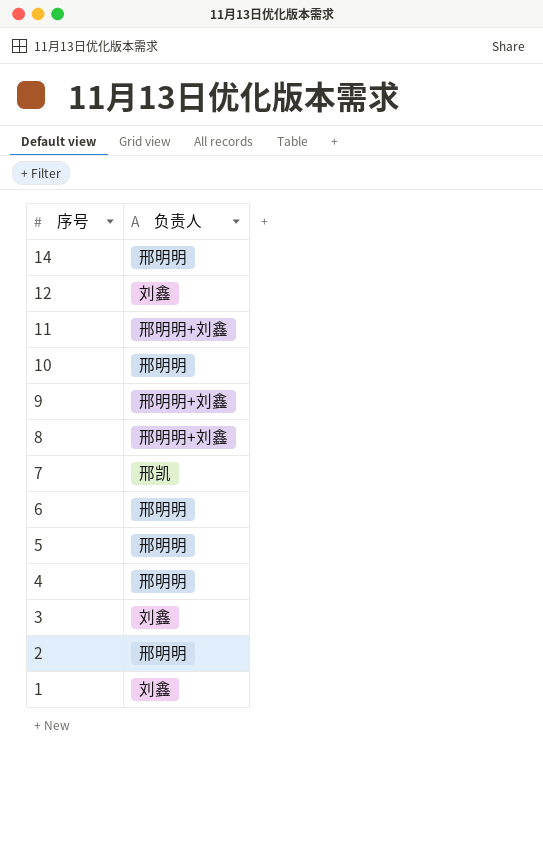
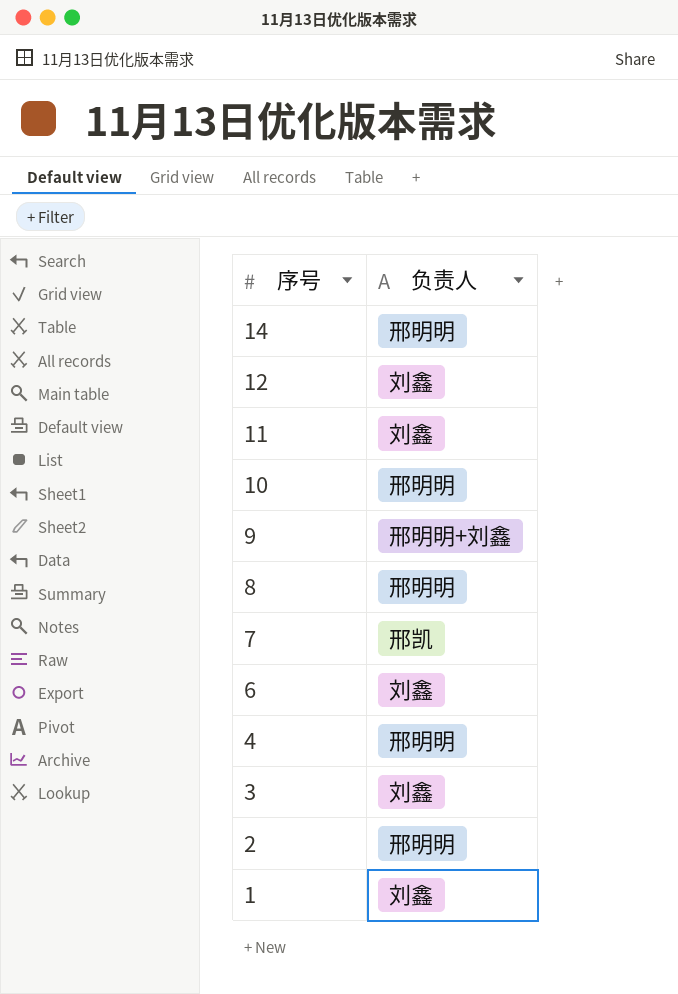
row 5: 邢明明 -> none
11 | 负责人: 邢明明+刘鑫 -> 刘鑫
8 | 负责人: 邢明明+刘鑫 -> 邢明明
6 | 负责人: 邢明明 -> 刘鑫

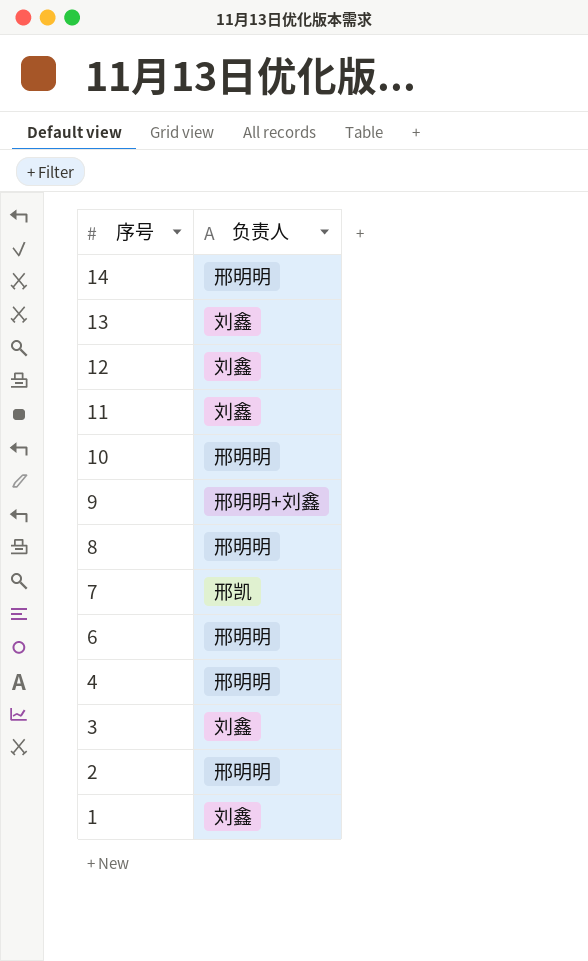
row 13: none -> 刘鑫
6 | 负责人: 刘鑫 -> 邢明明

